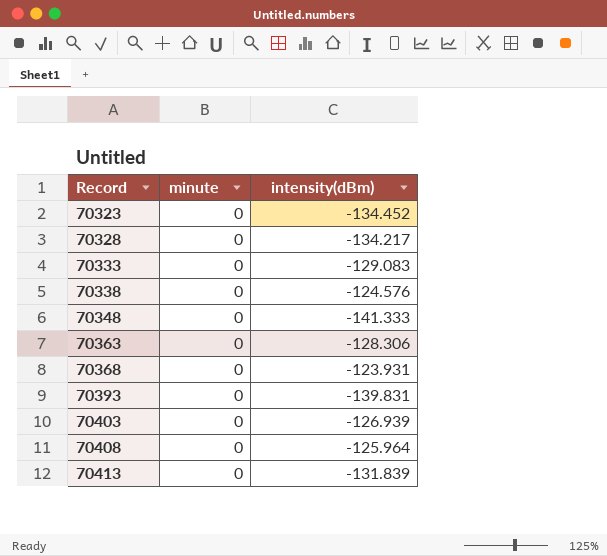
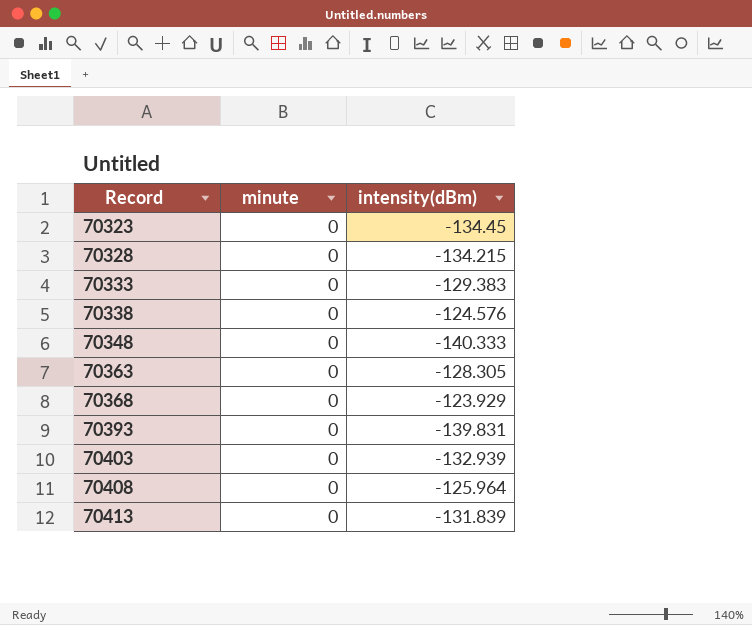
70323 | intensity(dBm): -134.452 -> -134.45
70328 | intensity(dBm): -134.217 -> -134.215
70333 | intensity(dBm): -129.083 -> -129.383
70348 | intensity(dBm): -141.333 -> -140.333
70363 | intensity(dBm): -128.306 -> -128.305
70368 | intensity(dBm): -123.931 -> -123.929
70403 | intensity(dBm): -126.939 -> -132.939

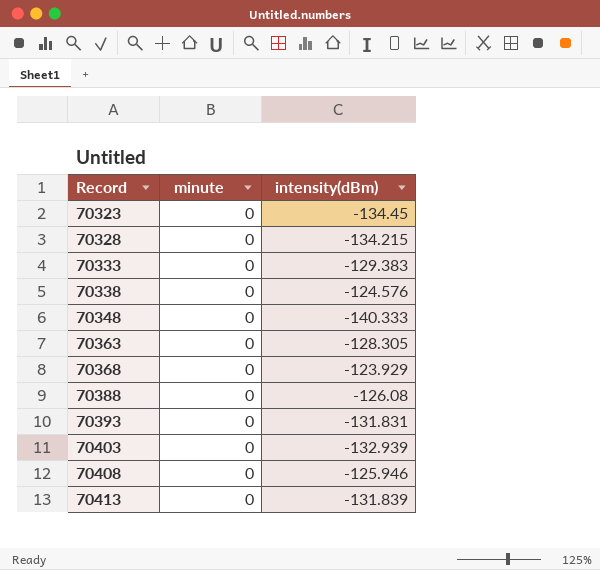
row 70388: none -> 0 | -126.08
70393 | intensity(dBm): -139.831 -> -131.831
70408 | intensity(dBm): -125.964 -> -125.946

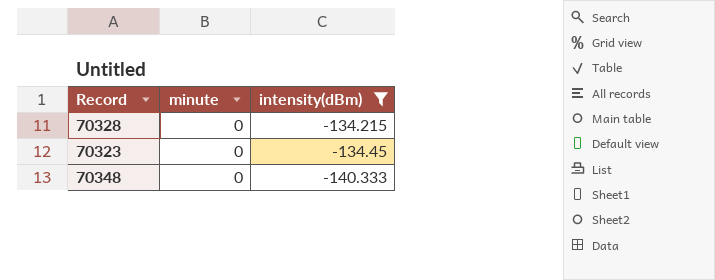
filter: none -> intensity(dBm) <= -134.215
row order: Record ascending -> intensity(dBm) descending

